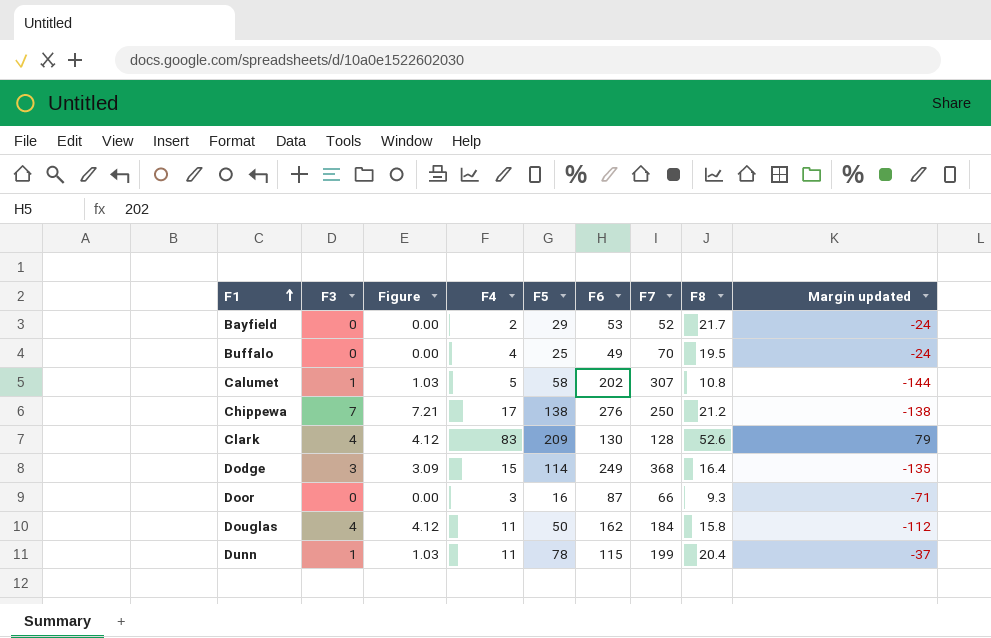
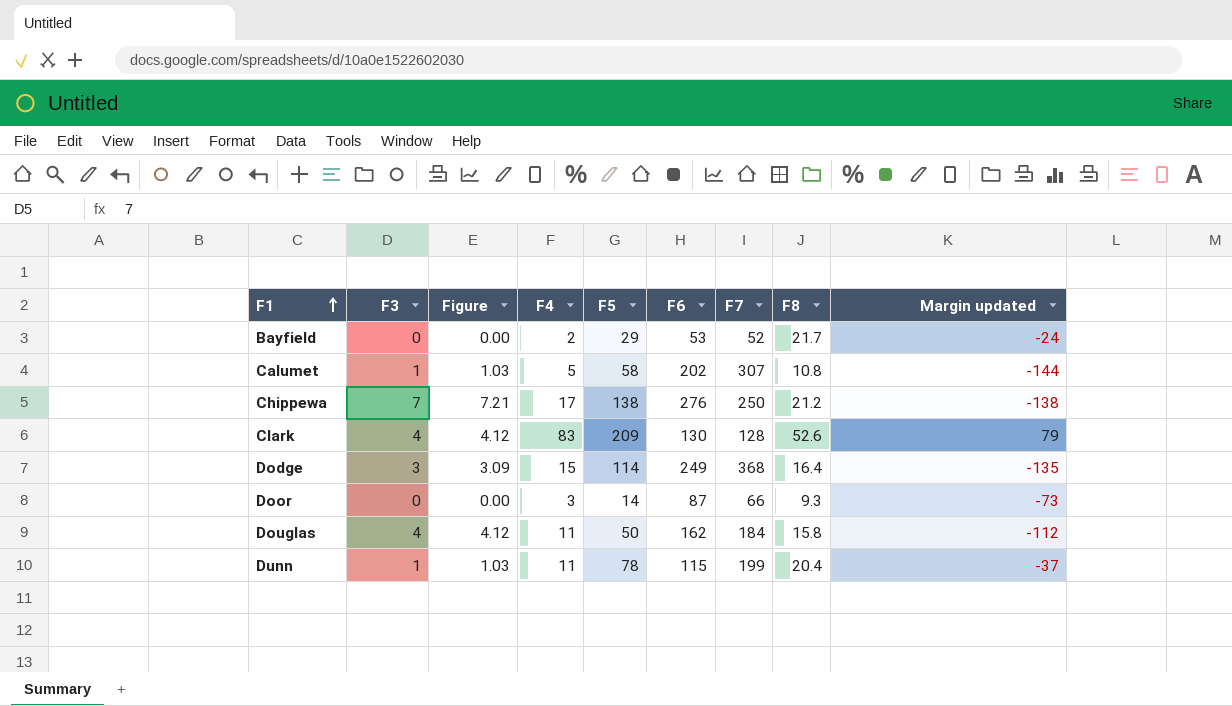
row Buffalo: 0 | 0.00 | 4 | 25 | 49 | 70 | 19.5 | -24 -> none
Door | F5: 16 -> 14
Door | Margin updated: -71 -> -73

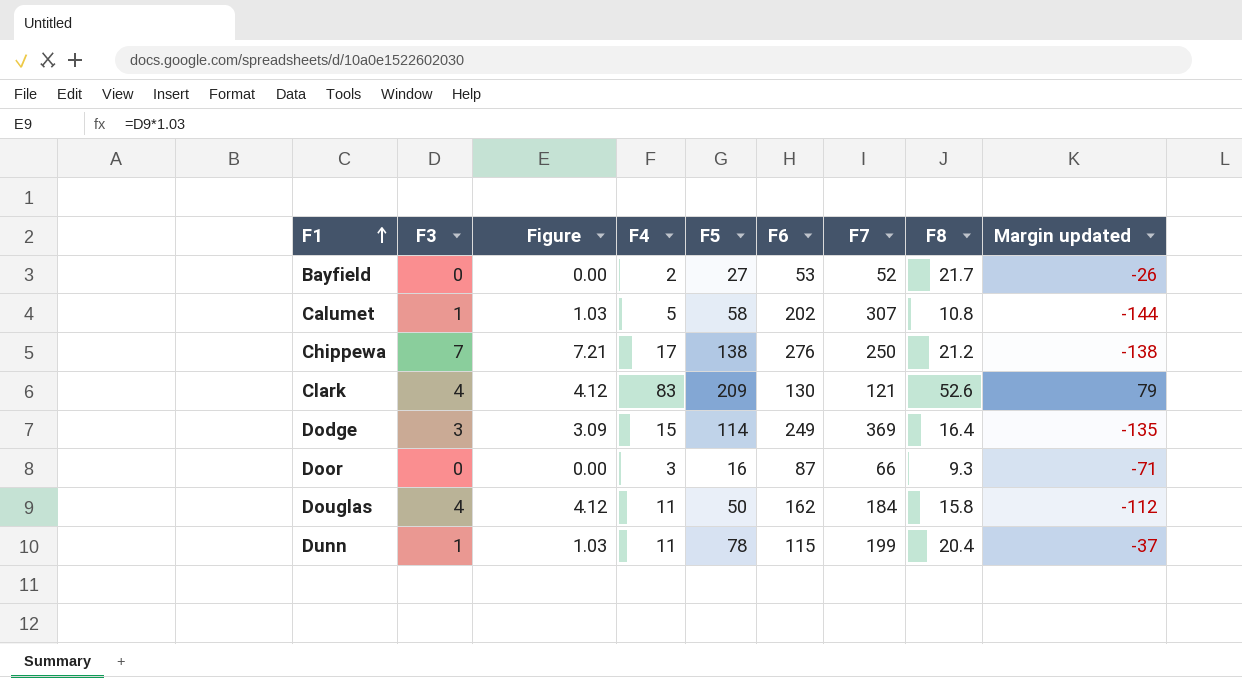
Bayfield | F5: 29 -> 27
Bayfield | Margin updated: -24 -> -26
Clark | F7: 128 -> 121
Dodge | F7: 368 -> 369
Door | F5: 14 -> 16
Door | Margin updated: -73 -> -71

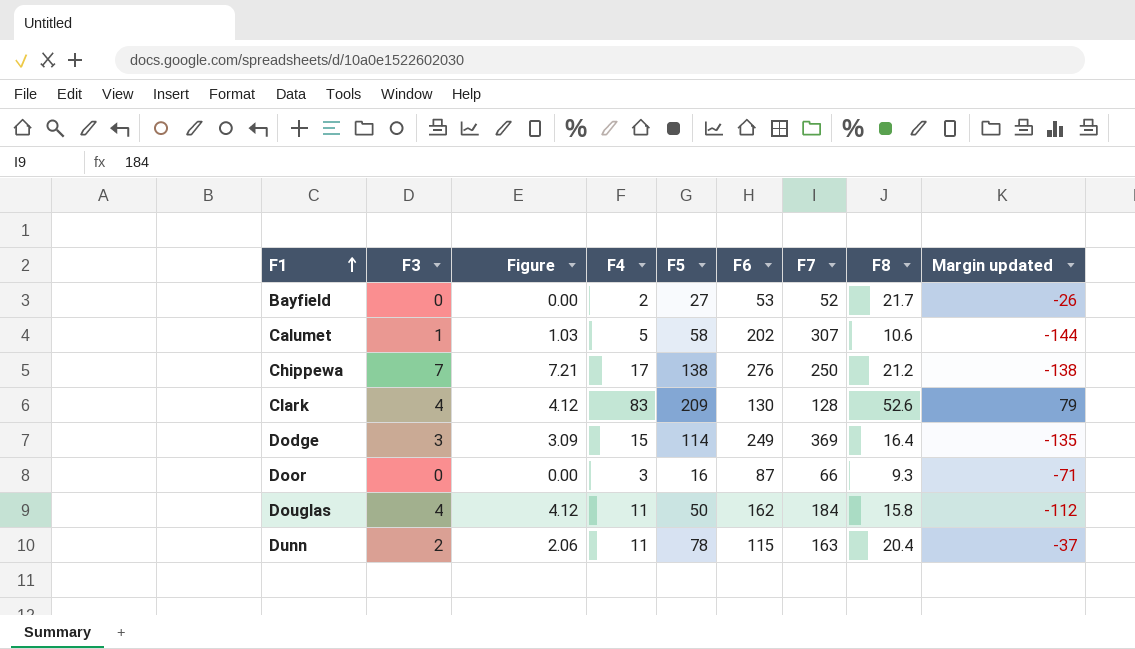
Calumet | F8: 10.8 -> 10.6
Clark | F7: 121 -> 128
Dunn | F3: 1 -> 2
Dunn | Figure: 1.03 -> 2.06
Dunn | F7: 199 -> 163

